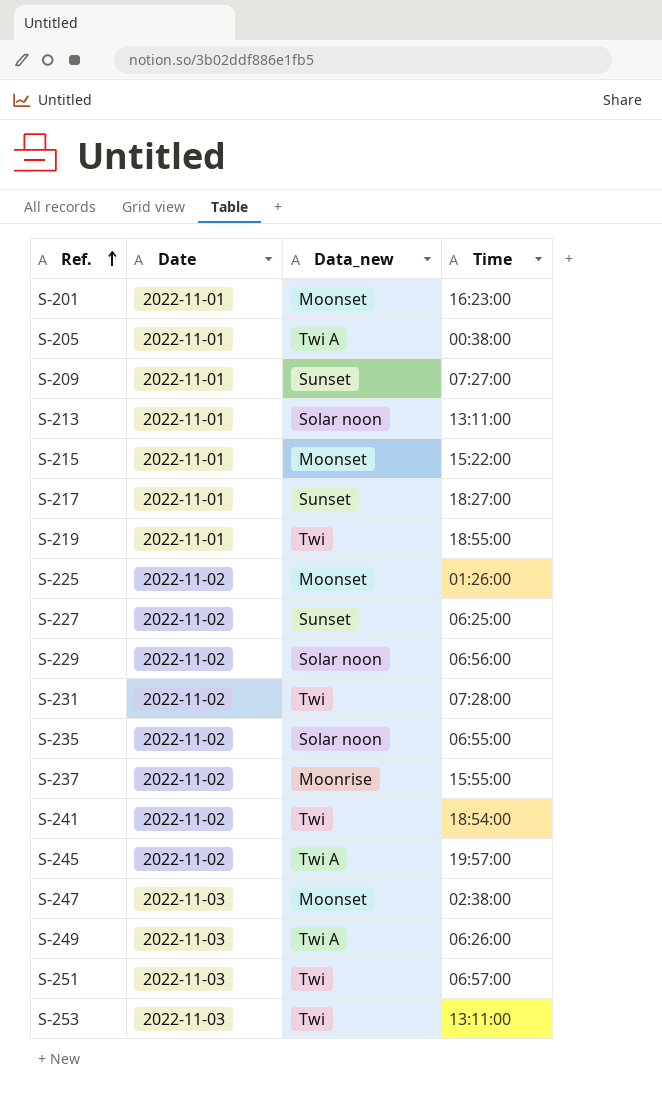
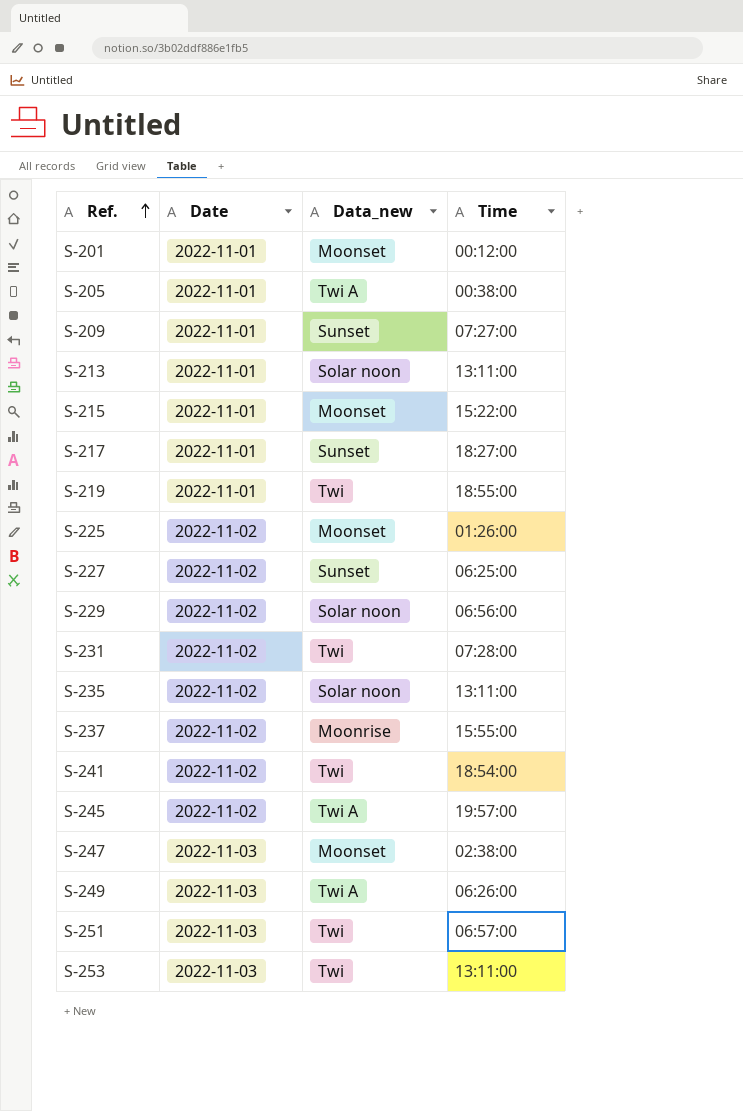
S-201 | Time: 16:23:00 -> 00:12:00
S-235 | Time: 06:55:00 -> 13:11:00

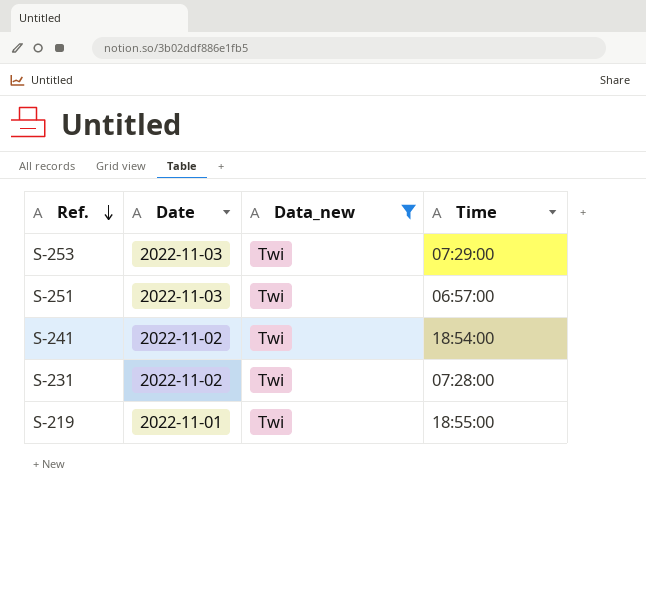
filter: none -> Data_new = Twi
row order: Ref. ascending -> Ref. descending
S-253 | Time: 13:11:00 -> 07:29:00

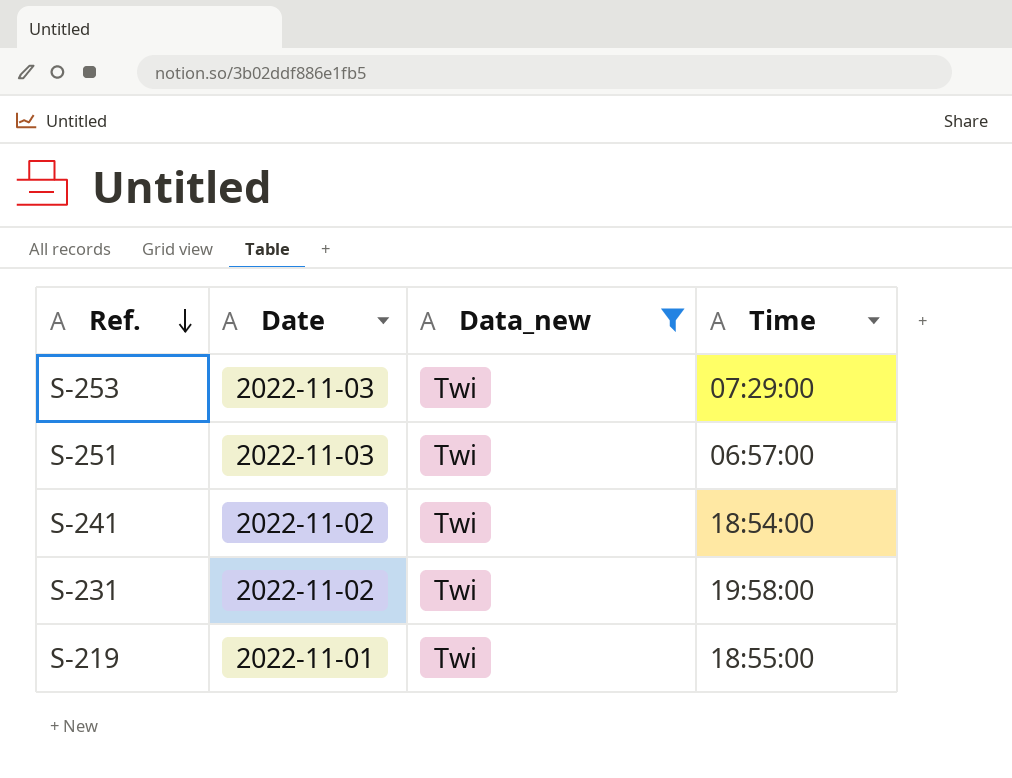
S-231 | Time: 07:28:00 -> 19:58:00

